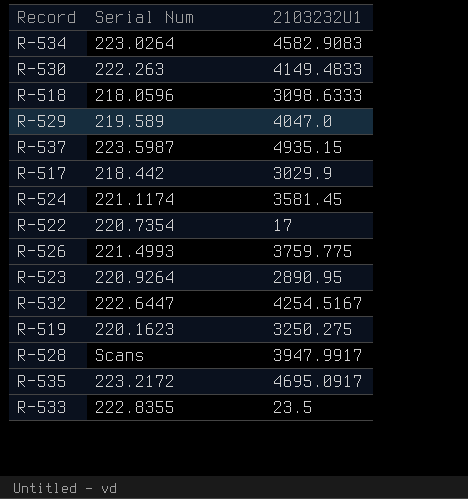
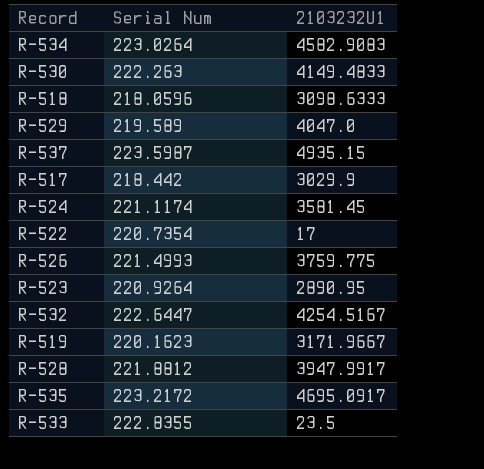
R-519 | 2103232U1: 3250.275 -> 3171.9667
R-528 | Serial Num: Scans -> 221.8812

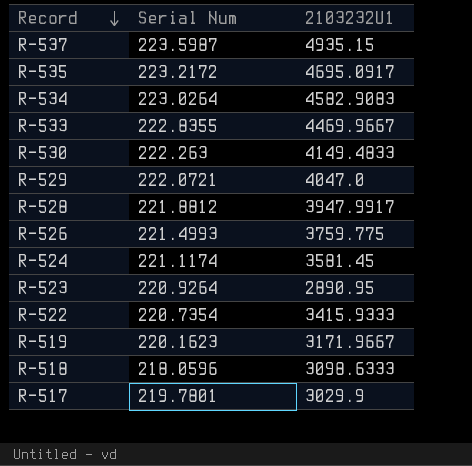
row order: none -> Record descending
row R-532: 222.6447 | 4254.5167 -> none
R-533 | 2103232U1: 23.5 -> 4469.9667
R-529 | Serial Num: 219.589 -> 222.0721
R-522 | 2103232U1: 17 -> 3415.9333
R-517 | Serial Num: 218.442 -> 219.7801

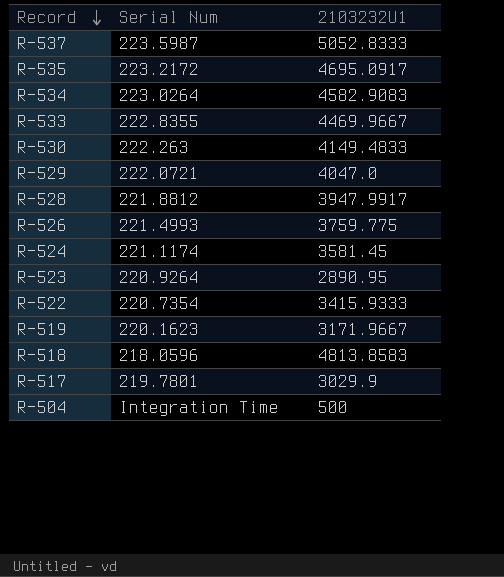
R-537 | 2103232U1: 4935.15 -> 5052.8333
R-518 | 2103232U1: 3098.6333 -> 4813.8583
row R-504: none -> Integration Time | 500

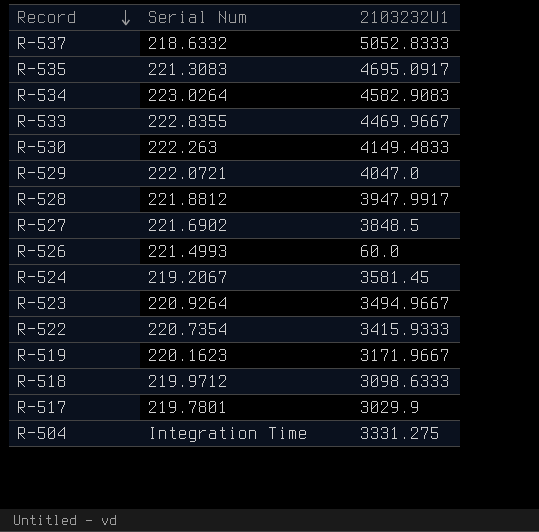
R-537 | Serial Num: 223.5987 -> 218.6332
R-535 | Serial Num: 223.2172 -> 221.3083
row R-527: none -> 221.6902 | 3848.5
R-526 | 2103232U1: 3759.775 -> 60.0
R-524 | Serial Num: 221.1174 -> 219.2067
R-523 | 2103232U1: 2890.95 -> 3494.9667
R-518 | Serial Num: 218.0596 -> 219.9712
R-518 | 2103232U1: 4813.8583 -> 3098.6333
R-504 | 2103232U1: 500 -> 3331.275

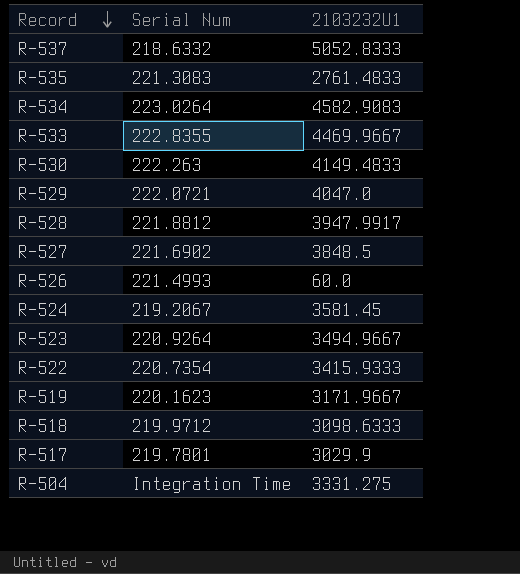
R-535 | 2103232U1: 4695.0917 -> 2761.4833

